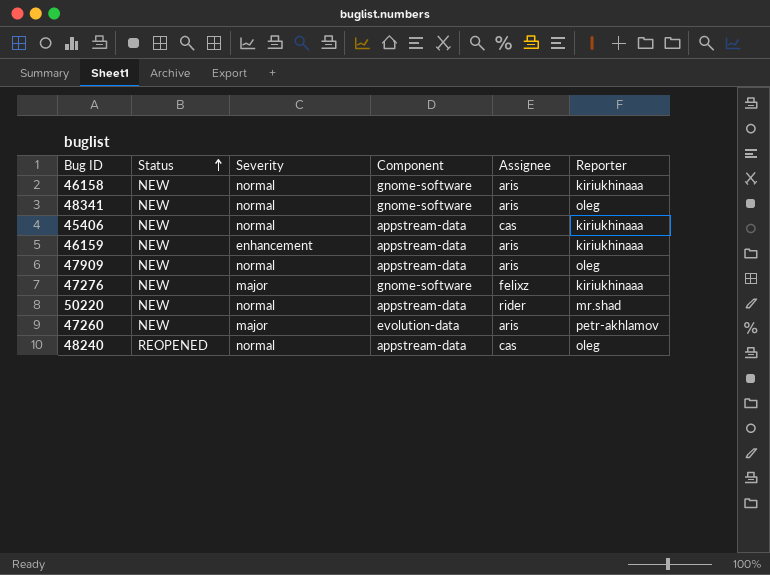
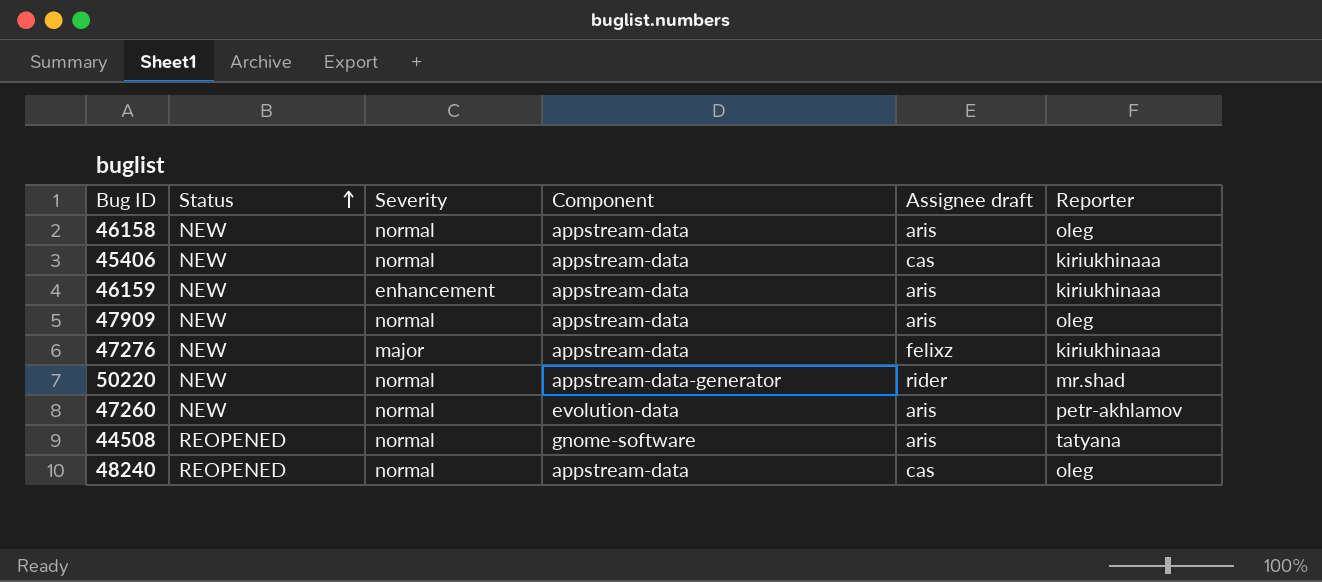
column name: Assignee -> Assignee draft
row 48341: NEW | normal | gnome-software | aris | oleg -> none
46158 | Component: gnome-software -> appstream-data
46158 | Reporter: kiriukhinaaa -> oleg
47276 | Component: gnome-software -> appstream-data
50220 | Component: appstream-data -> appstream-data-generator
47260 | Severity: major -> normal
row 44508: none -> REOPENED | normal | gnome-software | aris | tatyana

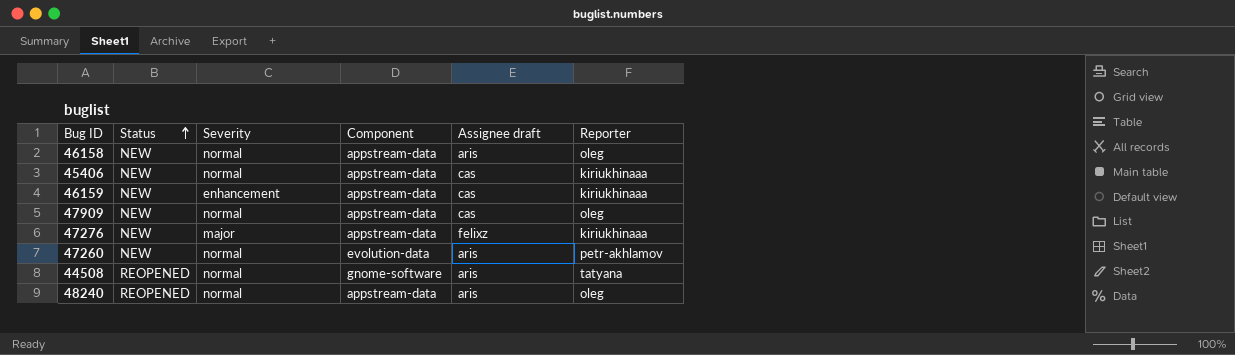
row 50220: NEW | normal | appstream-data-generator | rider | mr.shad -> none
46159 | Assignee draft: aris -> cas
47909 | Assignee draft: aris -> cas
48240 | Assignee draft: cas -> aris

